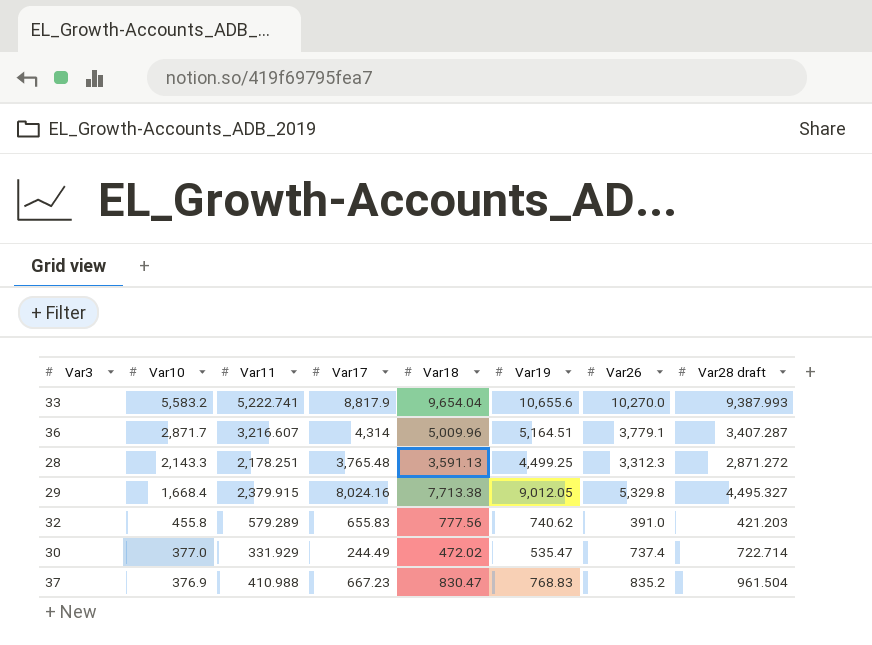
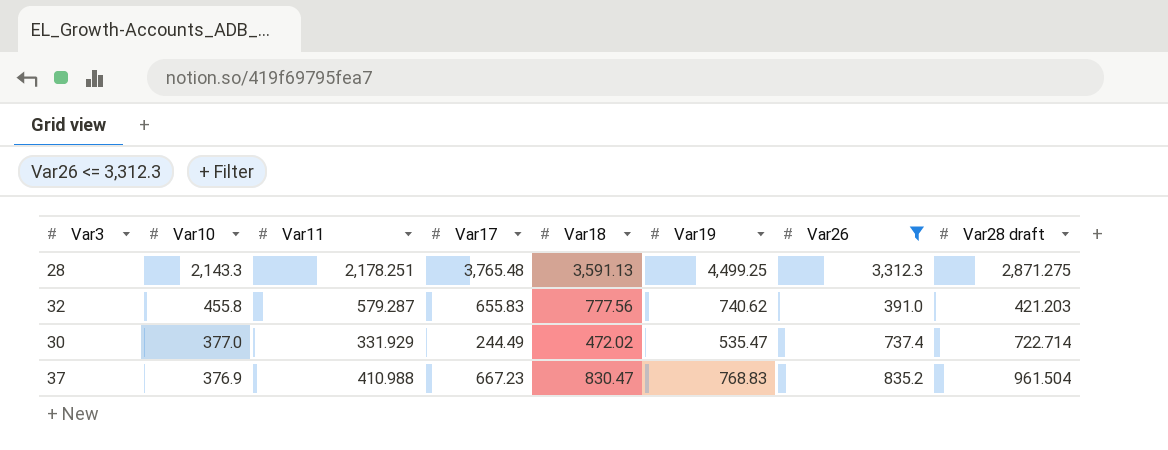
filter: none -> Var26 <= 3,312.3
28 | Var28 draft: 2,871.272 -> 2,871.275
32 | Var11: 579.289 -> 579.287

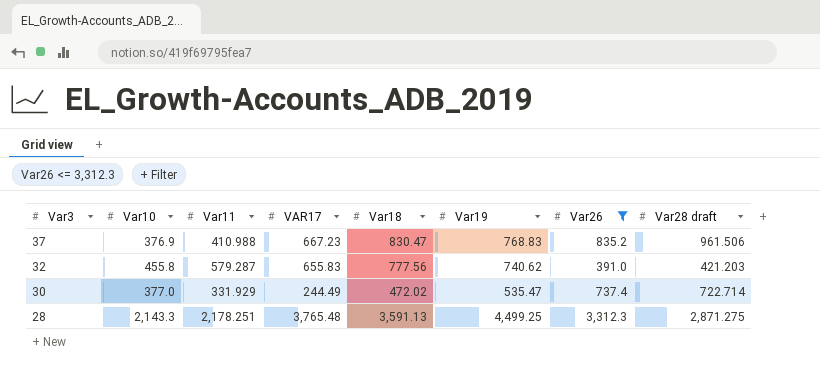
row order: Var10 descending -> Var3 descending
column name: Var17 -> VAR17
37 | Var28 draft: 961.504 -> 961.506

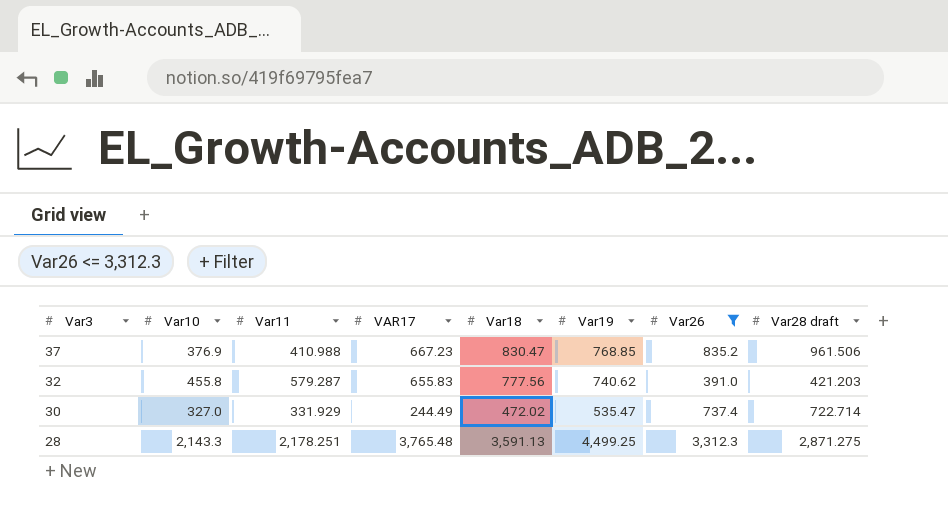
37 | Var19: 768.83 -> 768.85
30 | Var10: 377.0 -> 327.0

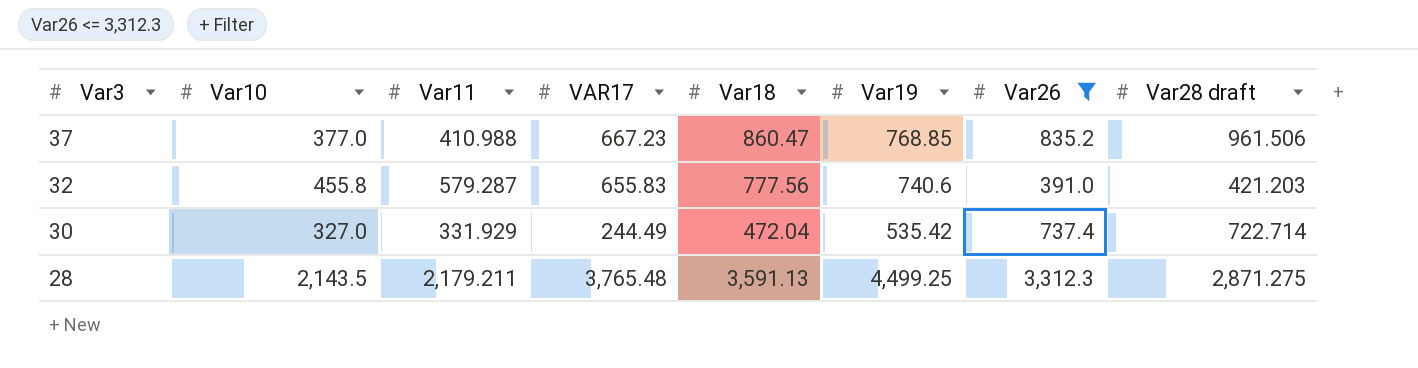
37 | Var10: 376.9 -> 377.0
37 | Var18: 830.47 -> 860.47
32 | Var19: 740.62 -> 740.6
30 | Var18: 472.02 -> 472.04
30 | Var19: 535.47 -> 535.42
28 | Var10: 2,143.3 -> 2,143.5
28 | Var11: 2,178.251 -> 2,179.211

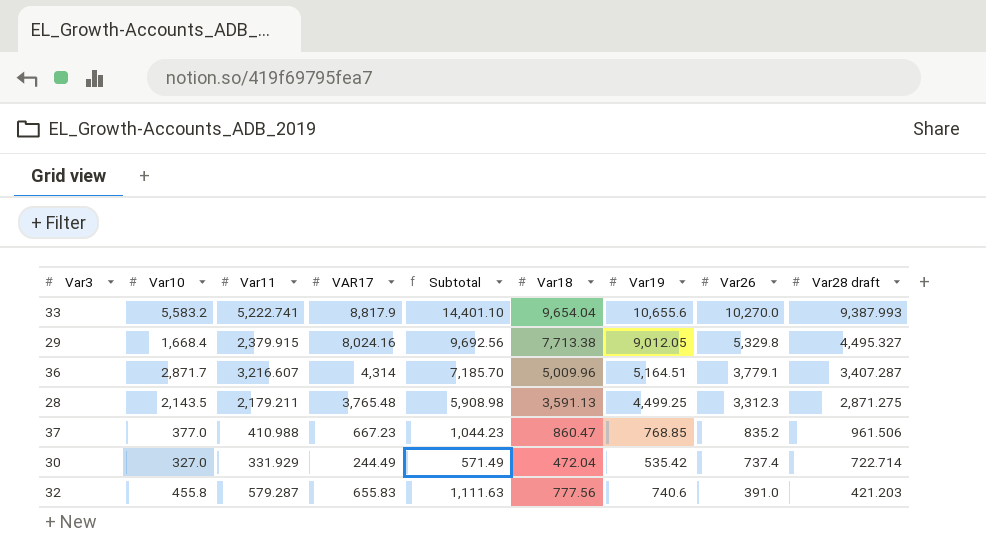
filter: Var26 <= 3,312.3 -> none
row order: Var3 descending -> Var26 descending
column Subtotal | formula: none -> [Var10] + [VAR17]

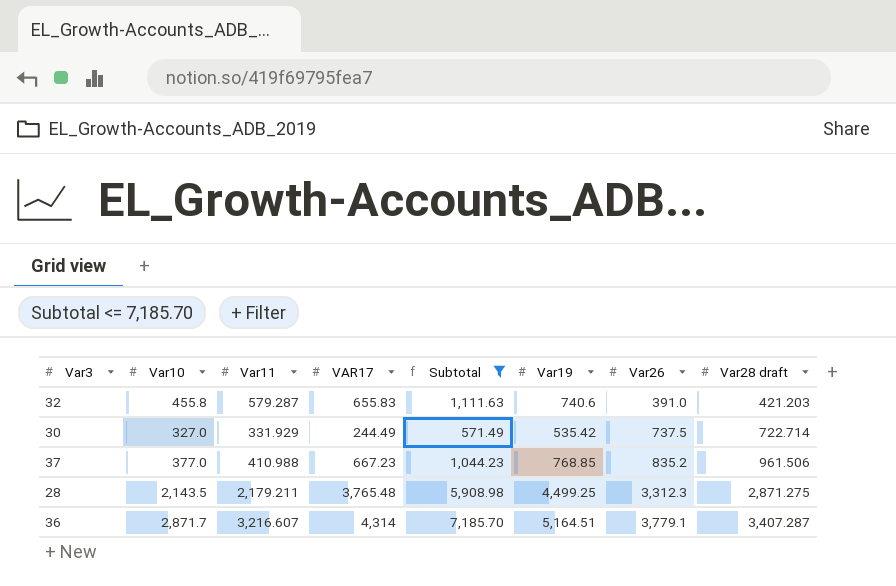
filter: none -> Subtotal <= 7,185.70
row order: Var26 descending -> Var26 ascending
column Var18 | position: 6 -> none
30 | Var26: 737.4 -> 737.5

